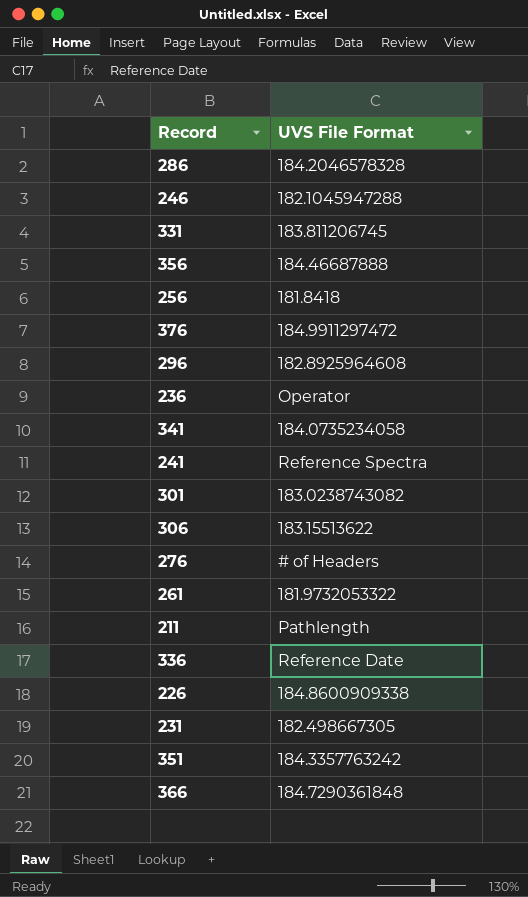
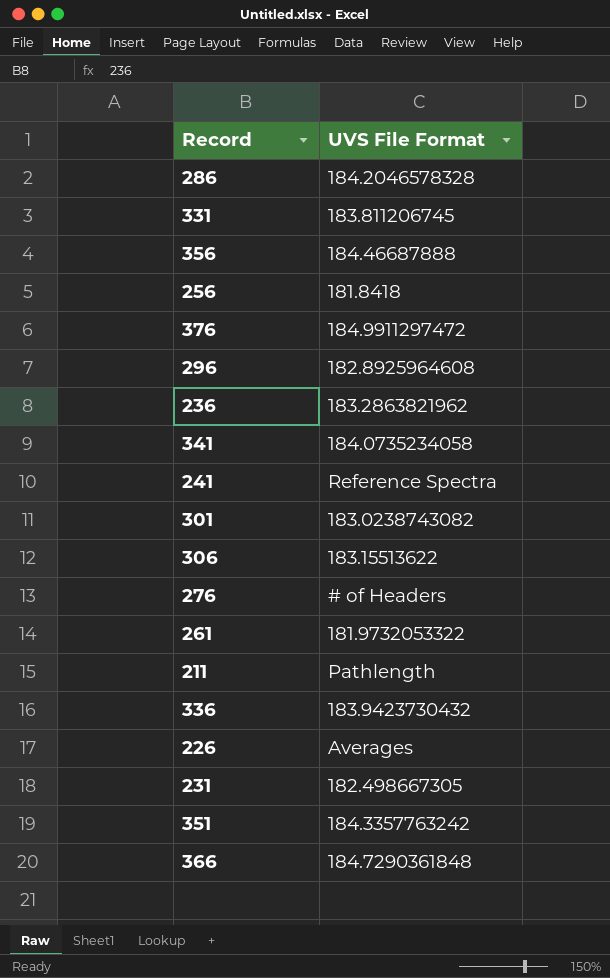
row 246: 182.1045947288 -> none
236 | UVS File Format: Operator -> 183.2863821962
336 | UVS File Format: Reference Date -> 183.9423730432
226 | UVS File Format: 184.8600909338 -> Averages

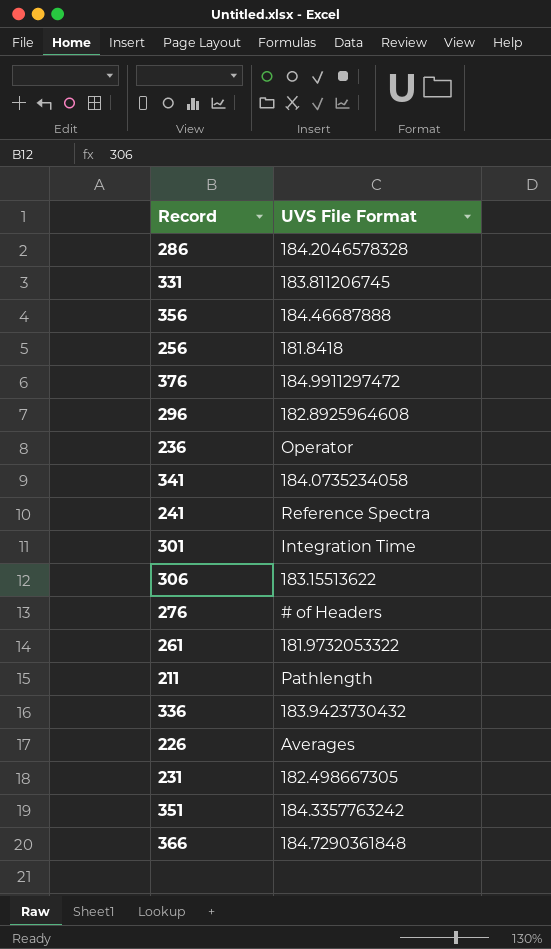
236 | UVS File Format: 183.2863821962 -> Operator
301 | UVS File Format: 183.0238743082 -> Integration Time

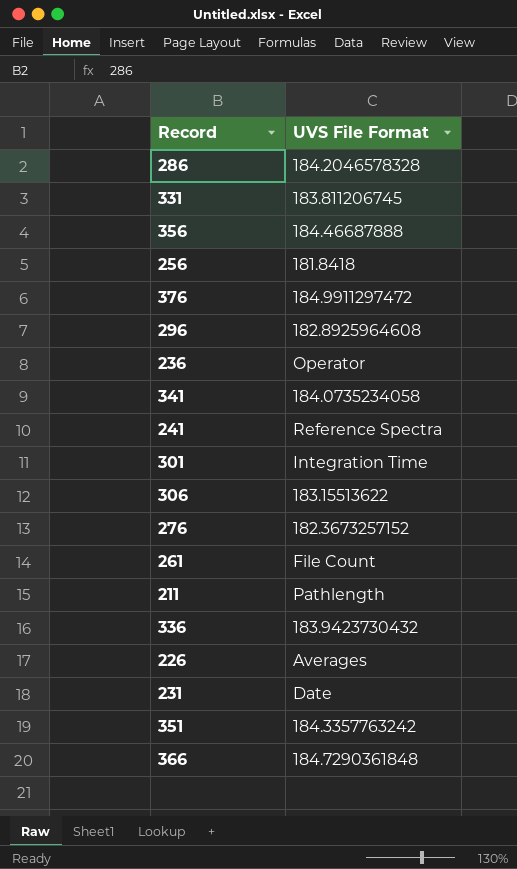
276 | UVS File Format: # of Headers -> 182.3673257152
261 | UVS File Format: 181.9732053322 -> File Count
231 | UVS File Format: 182.498667305 -> Date

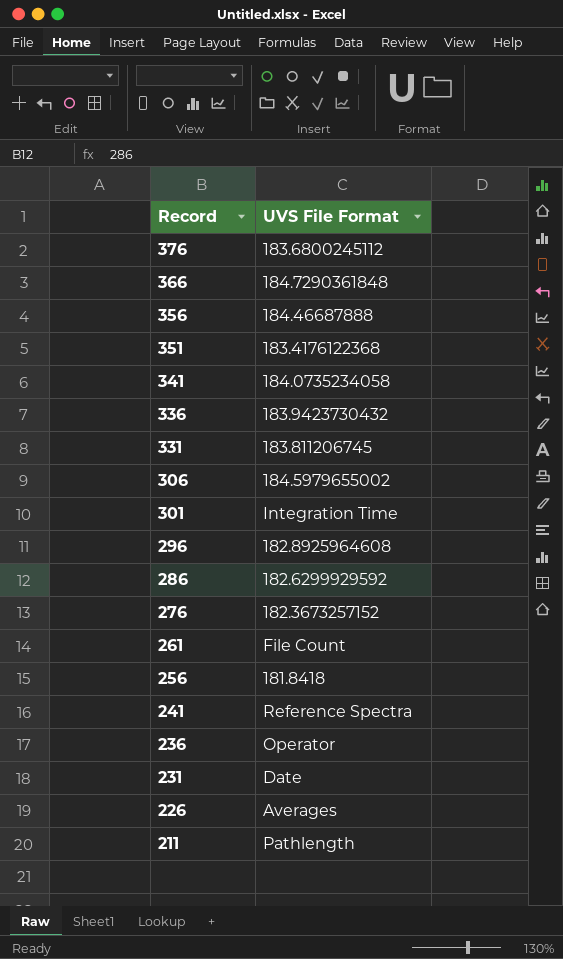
row order: none -> Record descending
376 | UVS File Format: 184.9911297472 -> 183.6800245112
351 | UVS File Format: 184.3357763242 -> 183.4176122368
306 | UVS File Format: 183.15513622 -> 184.5979655002
286 | UVS File Format: 184.2046578328 -> 182.6299929592

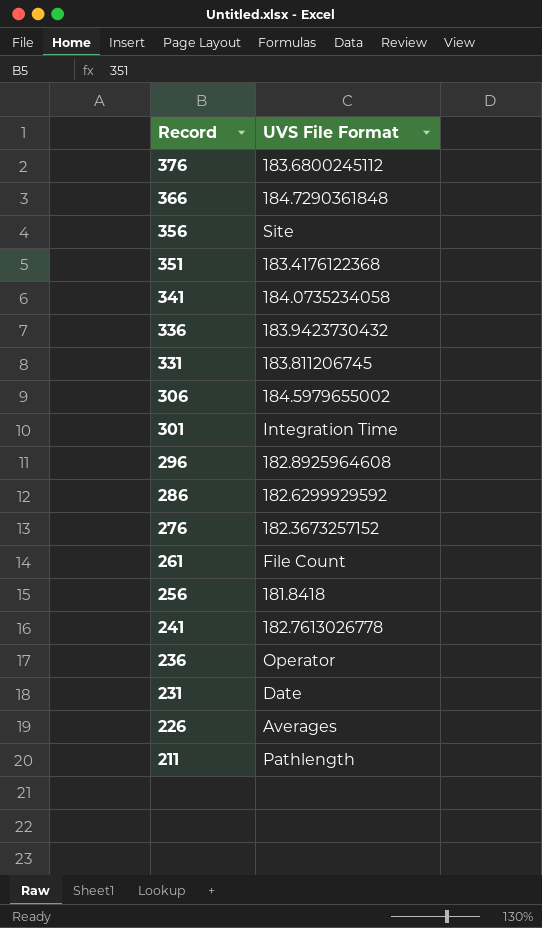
356 | UVS File Format: 184.46687888 -> Site
241 | UVS File Format: Reference Spectra -> 182.7613026778

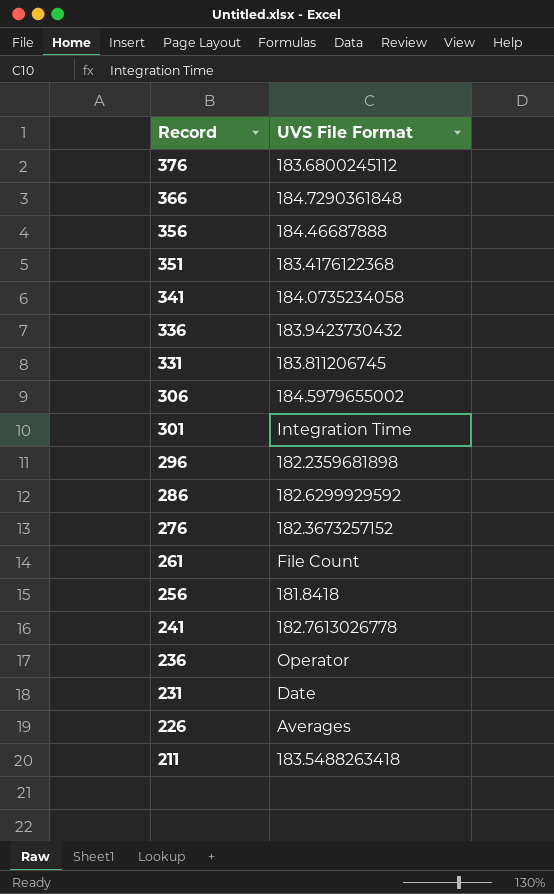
356 | UVS File Format: Site -> 184.46687888
296 | UVS File Format: 182.8925964608 -> 182.2359681898
211 | UVS File Format: Pathlength -> 183.5488263418

